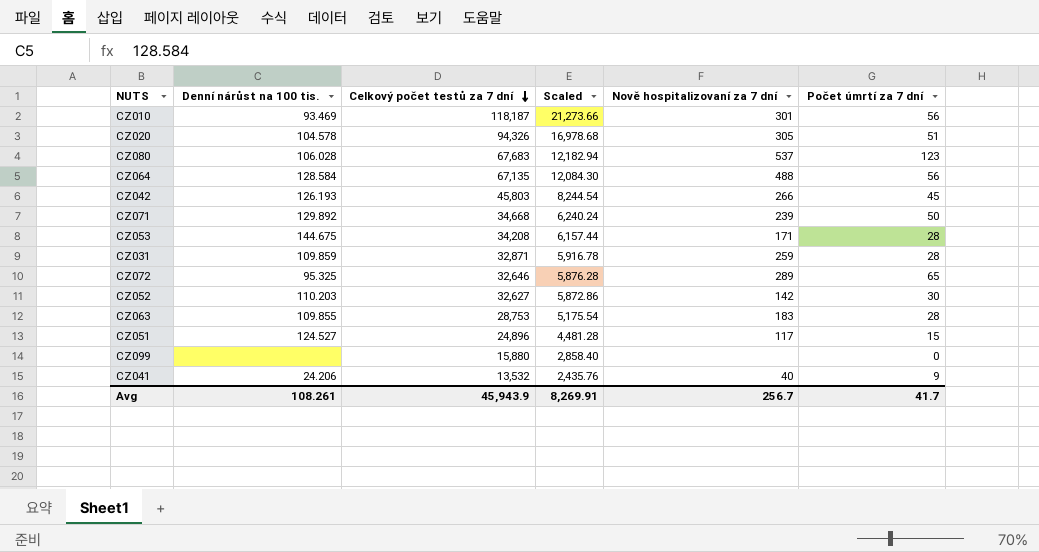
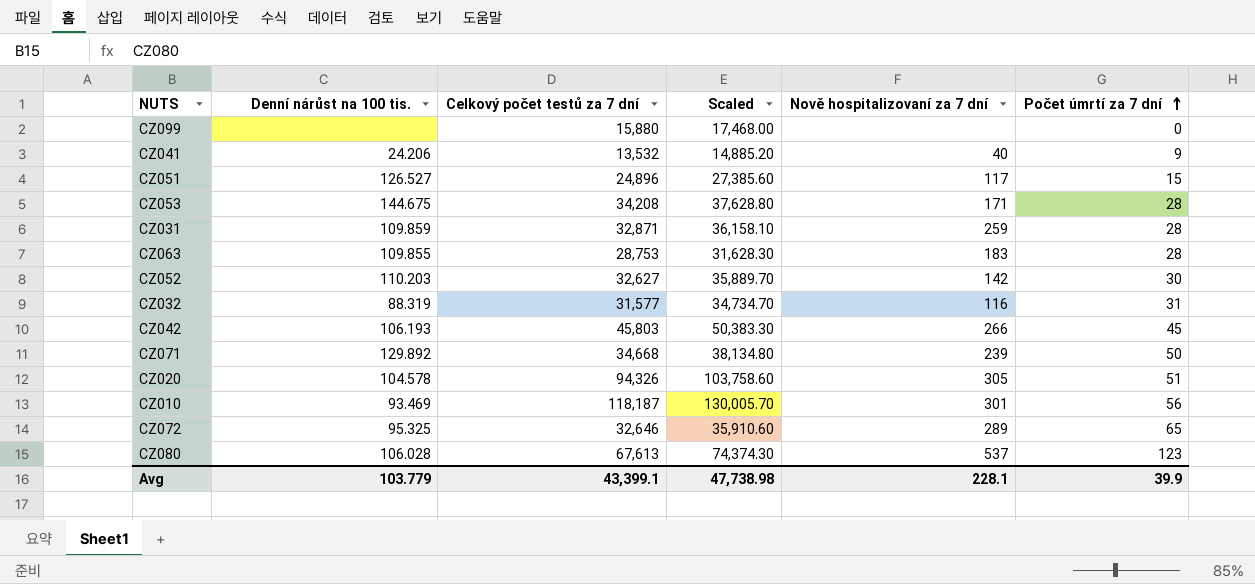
row order: Celkový počet testů za 7 dní descending -> Počet úmrtí za 7 dní ascending
column Scaled | formula: [Celkový počet testů za 7 dní] * 0.18 -> [Celkový počet testů za 7 dní] * 1.1
row CZ064: 128.584 | 67,135 | 12,084.30 | 488 | 56 -> none
CZ051 | Denní nárůst na 100 tis.: 124.527 -> 126.527
row CZ032: none -> 88.319 | 31,577 | 34,734.70 | 116 | 31
CZ042 | Denní nárůst na 100 tis.: 126.193 -> 106.193
CZ080 | Celkový počet testů za 7 dní: 67,683 -> 67,613
Avg | Denní nárůst na 100 tis.: 108.261 -> 103.779
Avg | Celkový počet testů za 7 dní: 45,943.9 -> 43,399.1
Avg | Scaled: 8,269.91 -> 47,738.98
Avg | Nově hospitalizovaní za 7 dní: 256.7 -> 228.1
Avg | Počet úmrtí za 7 dní: 41.7 -> 39.9

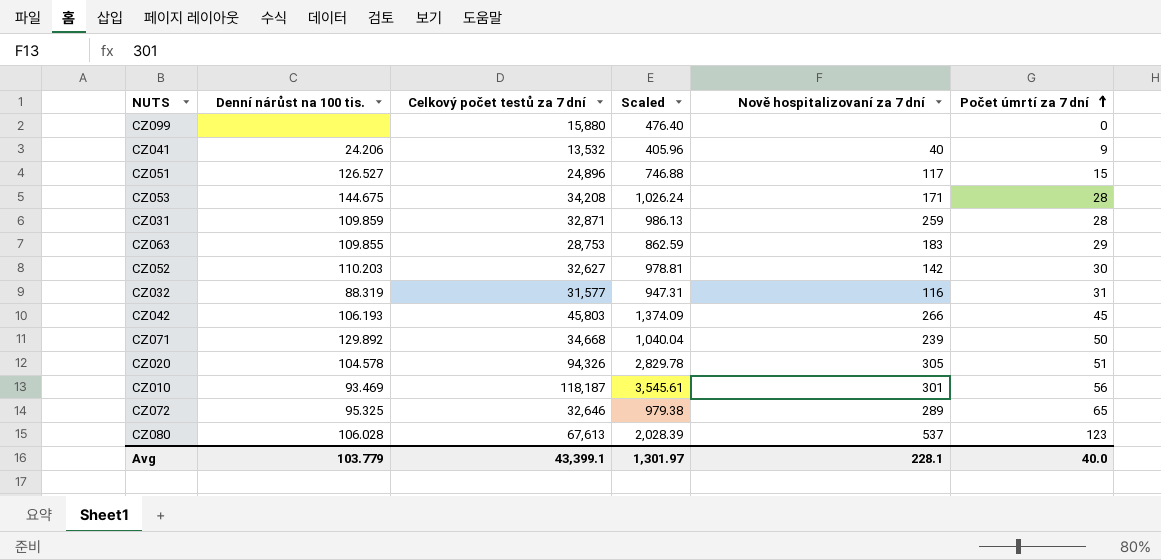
column Scaled | formula: [Celkový počet testů za 7 dní] * 1.1 -> [Celkový počet testů za 7 dní] * 0.03
CZ063 | Počet úmrtí za 7 dní: 28 -> 29
Avg | Scaled: 47,738.98 -> 1,301.97
Avg | Počet úmrtí za 7 dní: 39.9 -> 40.0

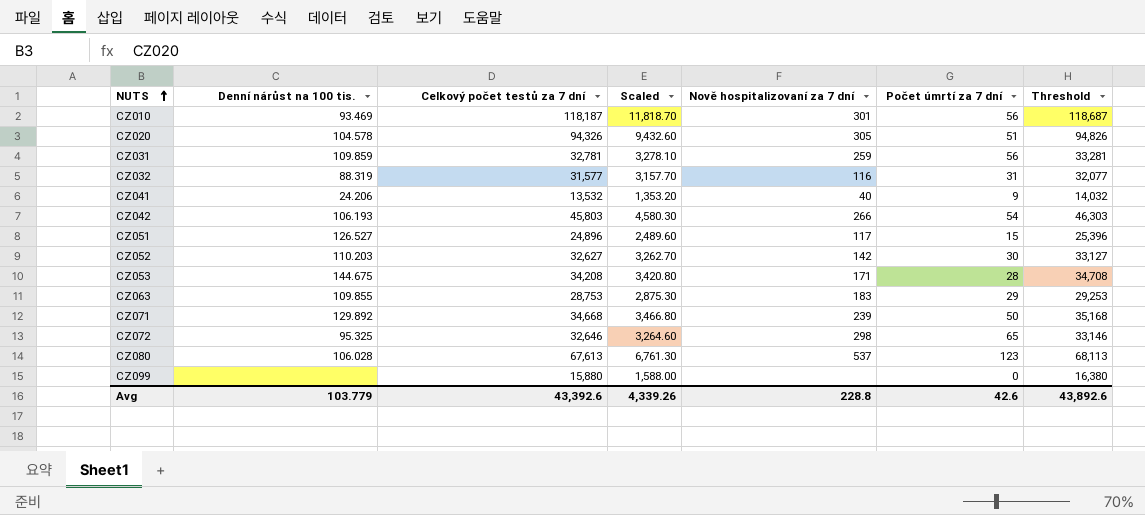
row order: Počet úmrtí za 7 dní ascending -> NUTS ascending
column Scaled | formula: [Celkový počet testů za 7 dní] * 0.03 -> [Celkový počet testů za 7 dní] * 0.1
column Threshold | formula: none -> [Celkový počet testů za 7 dní] + 500
CZ031 | Celkový počet testů za 7 dní: 32,871 -> 32,781
CZ031 | Počet úmrtí za 7 dní: 28 -> 56
CZ042 | Počet úmrtí za 7 dní: 45 -> 54
CZ072 | Nově hospitalizovaní za 7 dní: 289 -> 298
Avg | Celkový počet testů za 7 dní: 43,399.1 -> 43,392.6
Avg | Scaled: 1,301.97 -> 4,339.26
Avg | Nově hospitalizovaní za 7 dní: 228.1 -> 228.8
Avg | Počet úmrtí za 7 dní: 40.0 -> 42.6

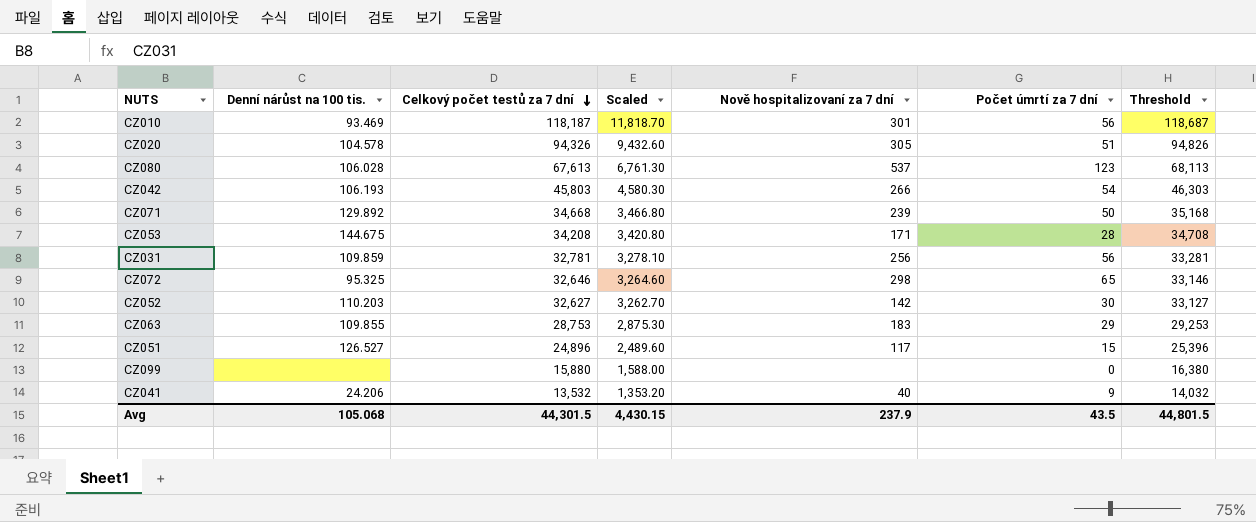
row order: NUTS ascending -> Celkový počet testů za 7 dní descending
row CZ032: 88.319 | 31,577 | 3,157.70 | 116 | 31 | 32,077 -> none
CZ031 | Nově hospitalizovaní za 7 dní: 259 -> 256
Avg | Denní nárůst na 100 tis.: 103.779 -> 105.068
Avg | Celkový počet testů za 7 dní: 43,392.6 -> 44,301.5
Avg | Scaled: 4,339.26 -> 4,430.15
Avg | Nově hospitalizovaní za 7 dní: 228.8 -> 237.9
Avg | Počet úmrtí za 7 dní: 42.6 -> 43.5
Avg | Threshold: 43,892.6 -> 44,801.5

